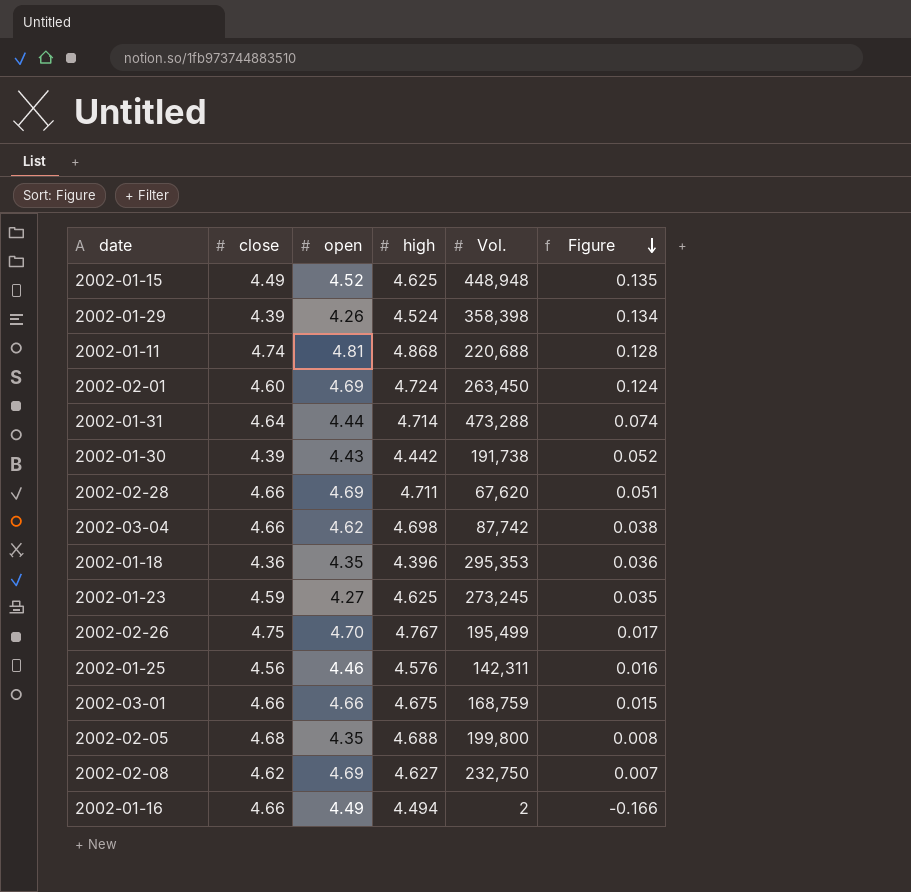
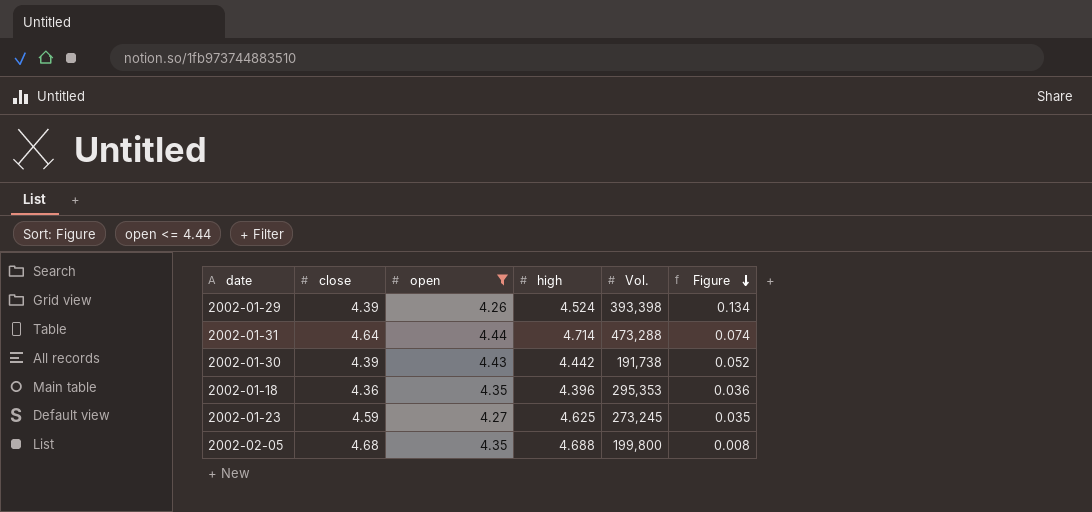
filter: none -> open <= 4.44
2002-01-29 | Vol.: 358,398 -> 393,398

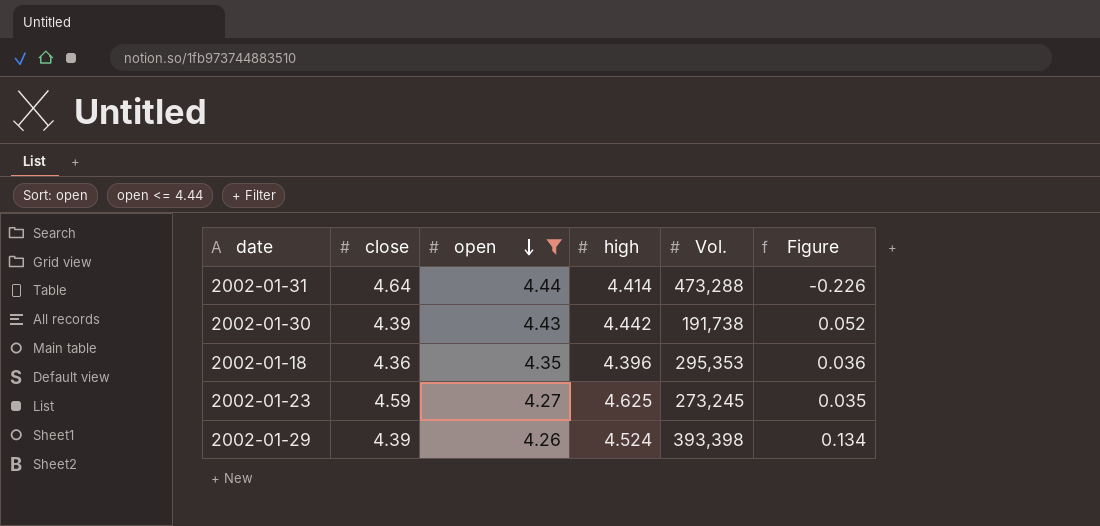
row order: Figure descending -> open descending
row 2002-02-05: 4.68 | 4.35 | 4.688 | 199,800 | 0.008 -> none
2002-01-31 | high: 4.714 -> 4.414
2002-01-31 | Figure: 0.074 -> -0.226

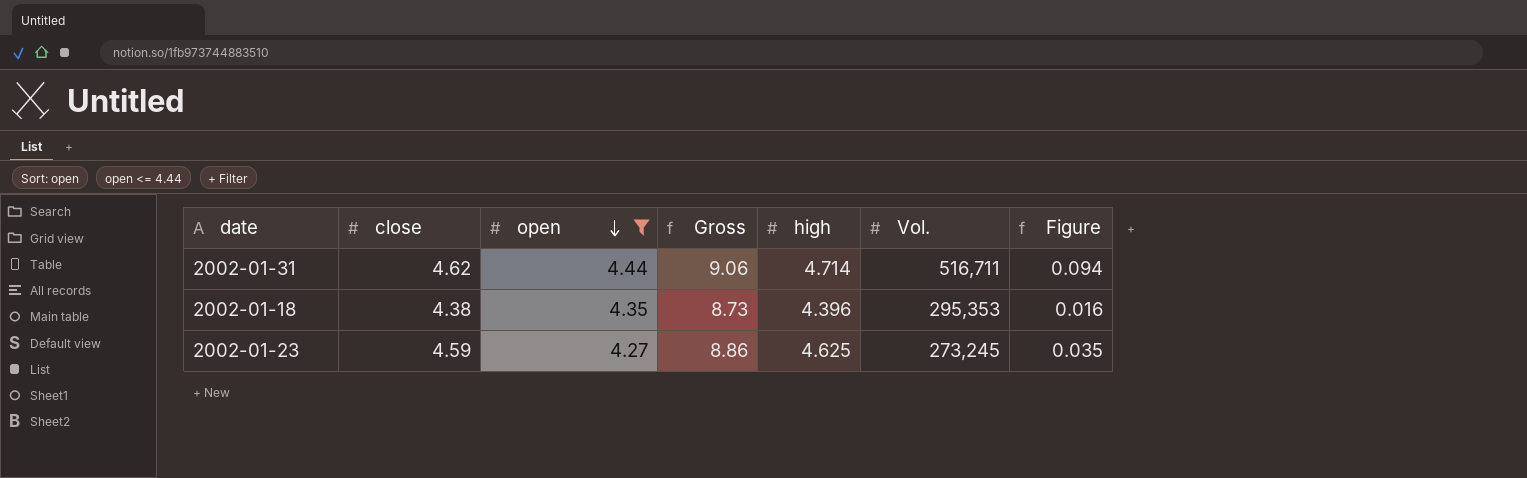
column Gross | formula: none -> [close] + [open]
row 2002-01-30: 4.39 | 4.43 | 4.442 | 191,738 | 0.052 -> none
row 2002-01-29: 4.39 | 4.26 | 4.524 | 393,398 | 0.134 -> none
2002-01-31 | close: 4.64 -> 4.62
2002-01-31 | high: 4.414 -> 4.714
2002-01-31 | Vol.: 473,288 -> 516,711
2002-01-31 | Figure: -0.226 -> 0.094
2002-01-18 | close: 4.36 -> 4.38
2002-01-18 | Figure: 0.036 -> 0.016

